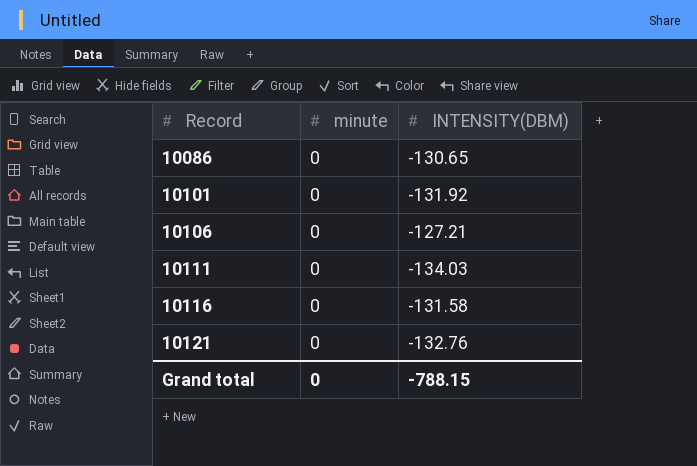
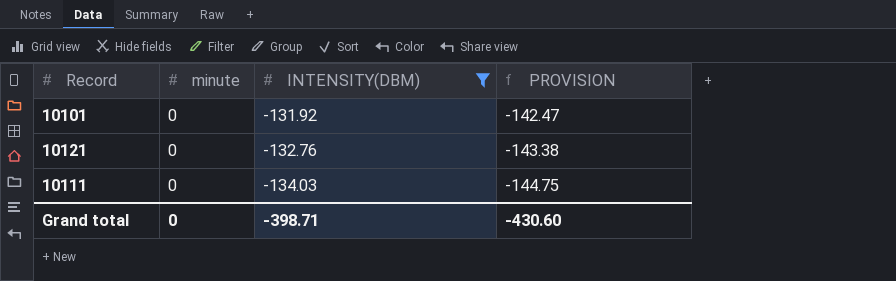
filter: none -> INTENSITY(DBM) <= -131.92
row order: Record ascending -> INTENSITY(DBM) descending
column PROVISION | formula: none -> [INTENSITY(DBM)] * 1.08
Grand total | INTENSITY(DBM): -788.15 -> -398.71

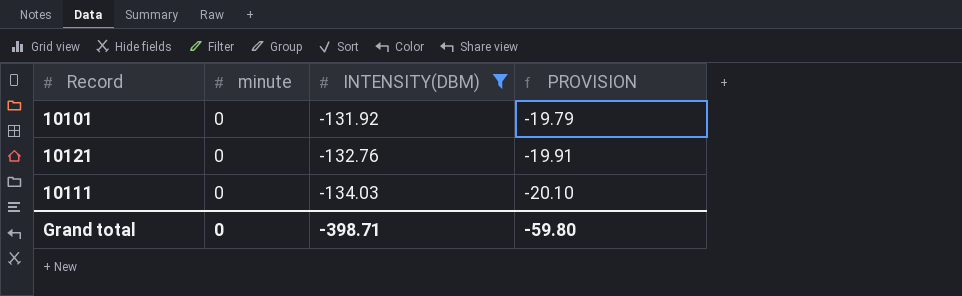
column PROVISION | formula: [INTENSITY(DBM)] * 1.08 -> [INTENSITY(DBM)] * 0.15
Grand total | PROVISION: -430.60 -> -59.80

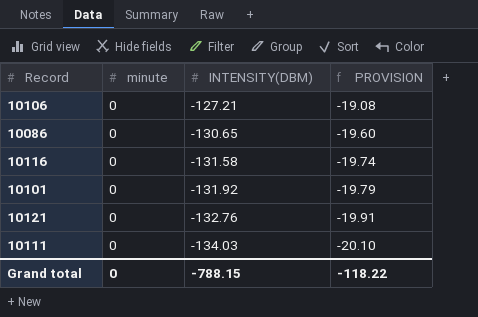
filter: INTENSITY(DBM) <= -131.92 -> none
Grand total | INTENSITY(DBM): -398.71 -> -788.15
Grand total | PROVISION: -59.80 -> -118.22

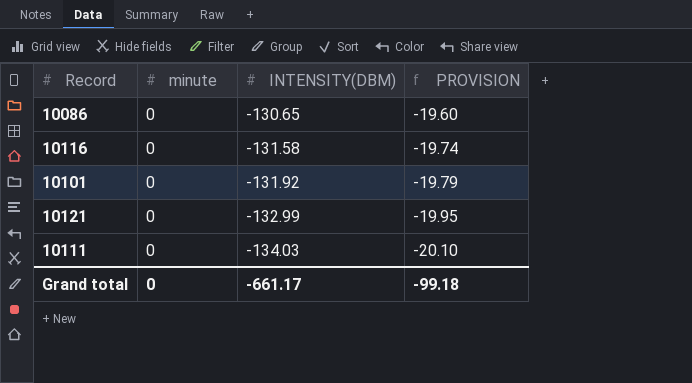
row 10106: 0 | -127.21 | -19.08 -> none
10121 | INTENSITY(DBM): -132.76 -> -132.99
10121 | PROVISION: -19.91 -> -19.95
Grand total | INTENSITY(DBM): -788.15 -> -661.17
Grand total | PROVISION: -118.22 -> -99.18

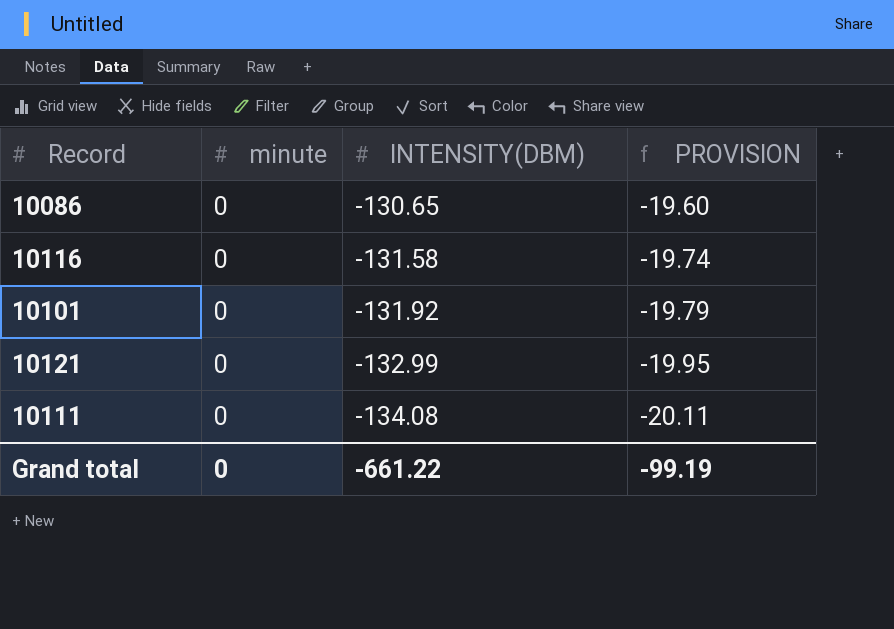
10111 | INTENSITY(DBM): -134.03 -> -134.08
10111 | PROVISION: -20.10 -> -20.11
Grand total | INTENSITY(DBM): -661.17 -> -661.22
Grand total | PROVISION: -99.18 -> -99.19

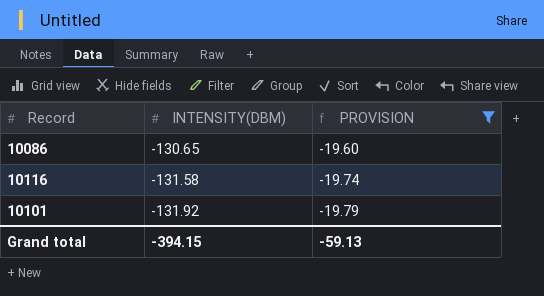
filter: none -> PROVISION >= -19.79
column minute | position: 2 -> none
Grand total | INTENSITY(DBM): -661.22 -> -394.15
Grand total | PROVISION: -99.19 -> -59.13

